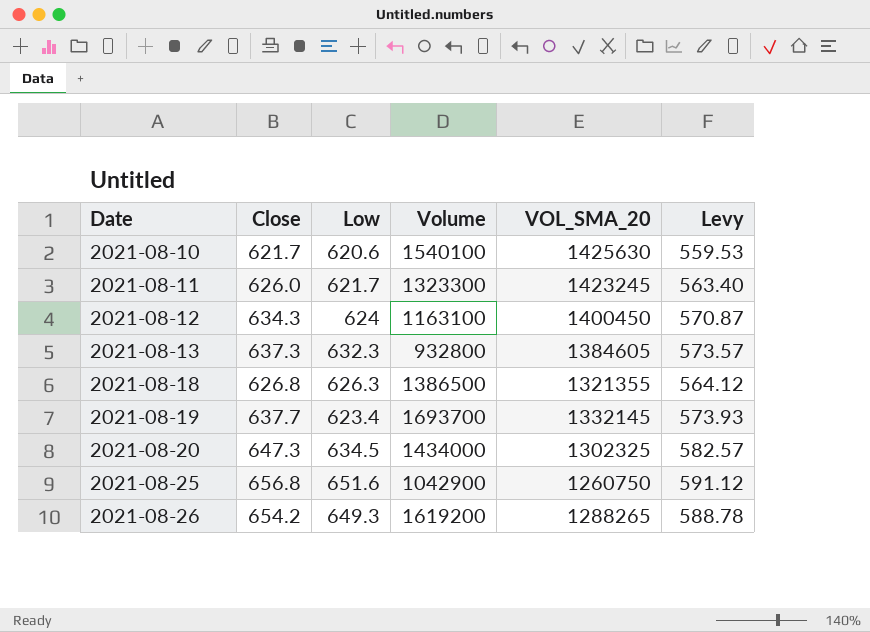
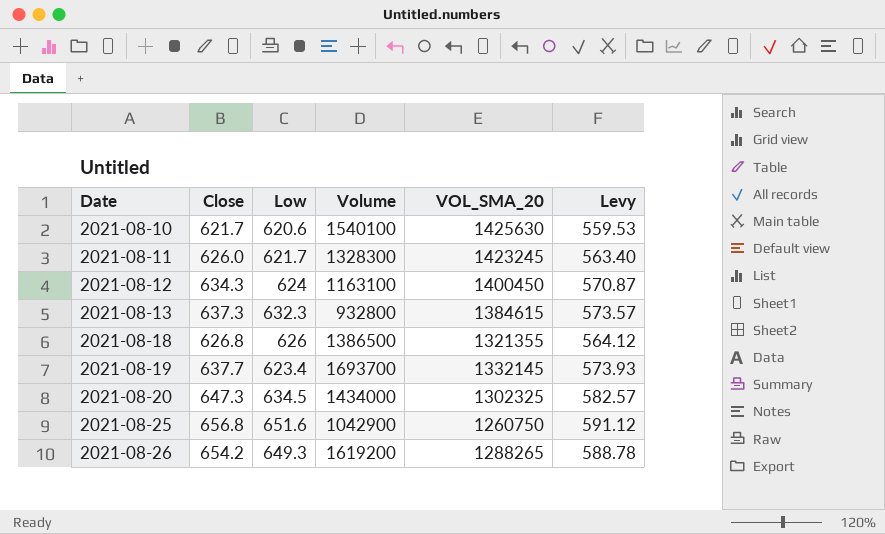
2021-08-11 | Volume: 1323300 -> 1328300
2021-08-13 | VOL_SMA_20: 1384605 -> 1384615
2021-08-18 | Low: 626.3 -> 626

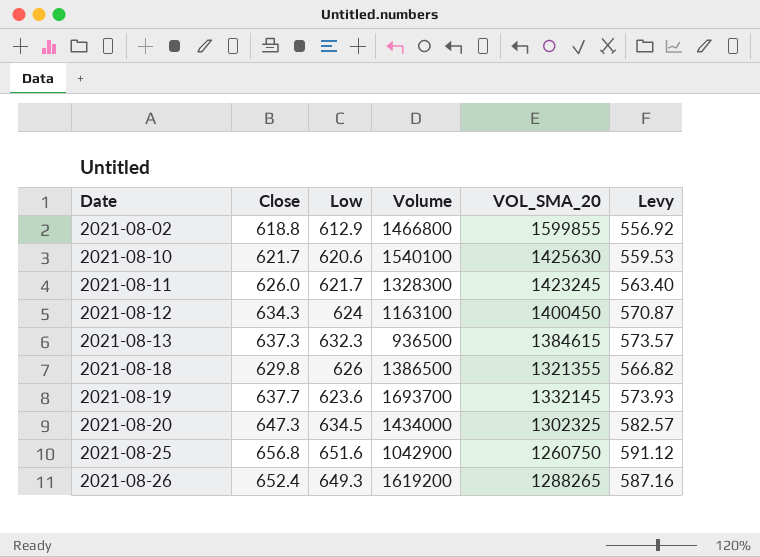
row 2021-08-02: none -> 618.8 | 612.9 | 1466800 | 1599855 | 556.92
2021-08-13 | Volume: 932800 -> 936500
2021-08-18 | Close: 626.8 -> 629.8
2021-08-18 | Levy: 564.12 -> 566.82
2021-08-19 | Low: 623.4 -> 623.6
2021-08-26 | Close: 654.2 -> 652.4
2021-08-26 | Levy: 588.78 -> 587.16

